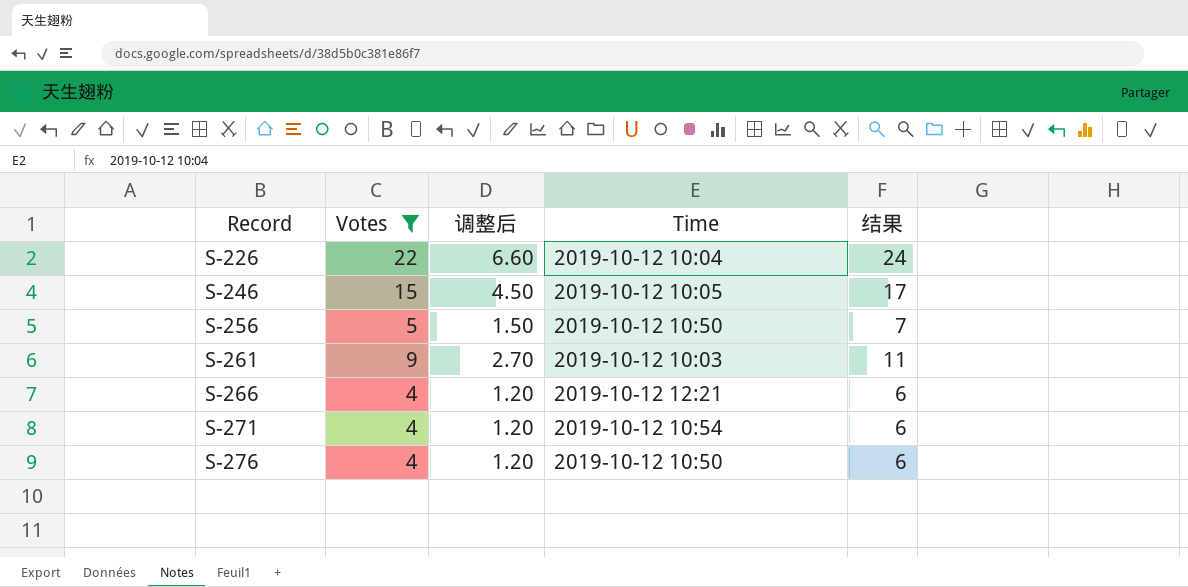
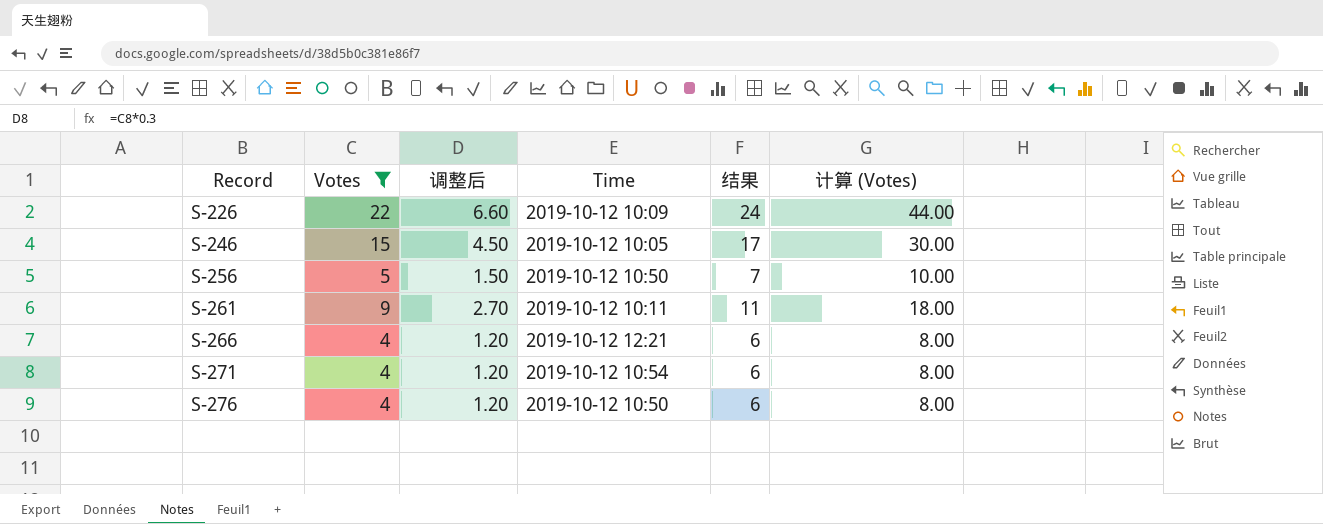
column 计算 (Votes) | formula: none -> [Votes] * 2
S-226 | Time: 2019-10-12 10:04 -> 2019-10-12 10:09
S-261 | Time: 2019-10-12 10:03 -> 2019-10-12 10:11

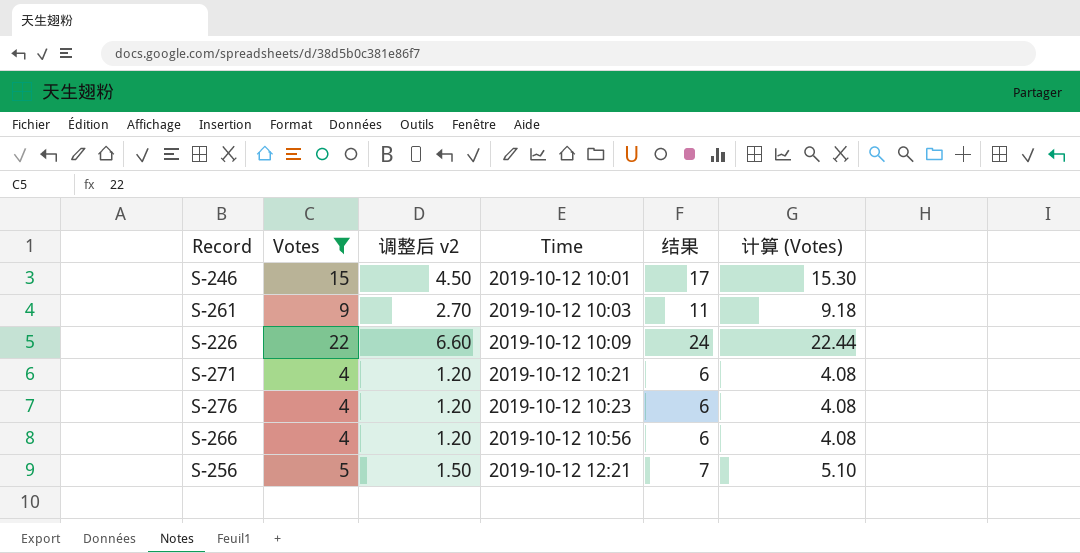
row order: Record ascending -> Time ascending
column name: 调整后 -> 调整后 v2
column 计算 (Votes) | formula: [Votes] * 2 -> [Votes] * 1.02
S-246 | Time: 2019-10-12 10:05 -> 2019-10-12 10:01
S-261 | Time: 2019-10-12 10:11 -> 2019-10-12 10:03
S-271 | Time: 2019-10-12 10:54 -> 2019-10-12 10:21
S-276 | Time: 2019-10-12 10:50 -> 2019-10-12 10:23
S-266 | Time: 2019-10-12 12:21 -> 2019-10-12 10:56
S-256 | Time: 2019-10-12 10:50 -> 2019-10-12 12:21

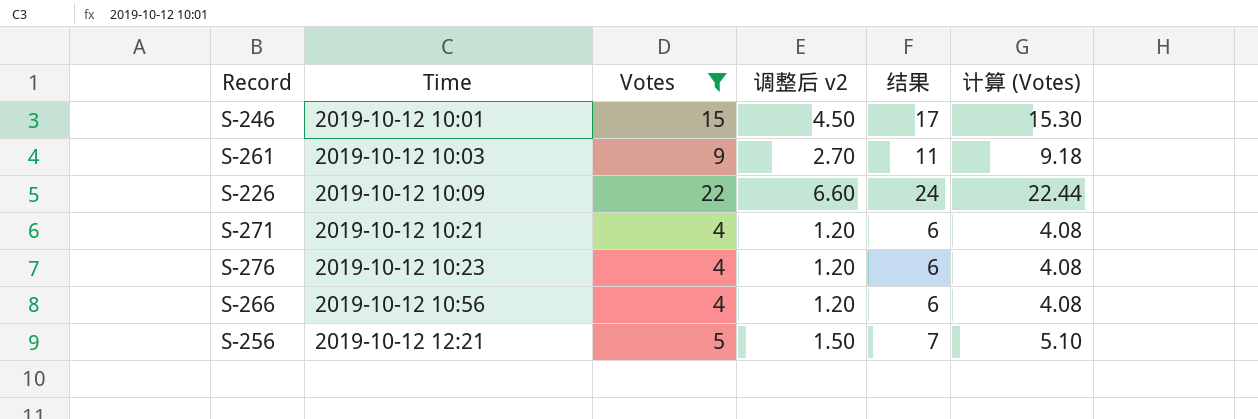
column Time | position: 4 -> 2

